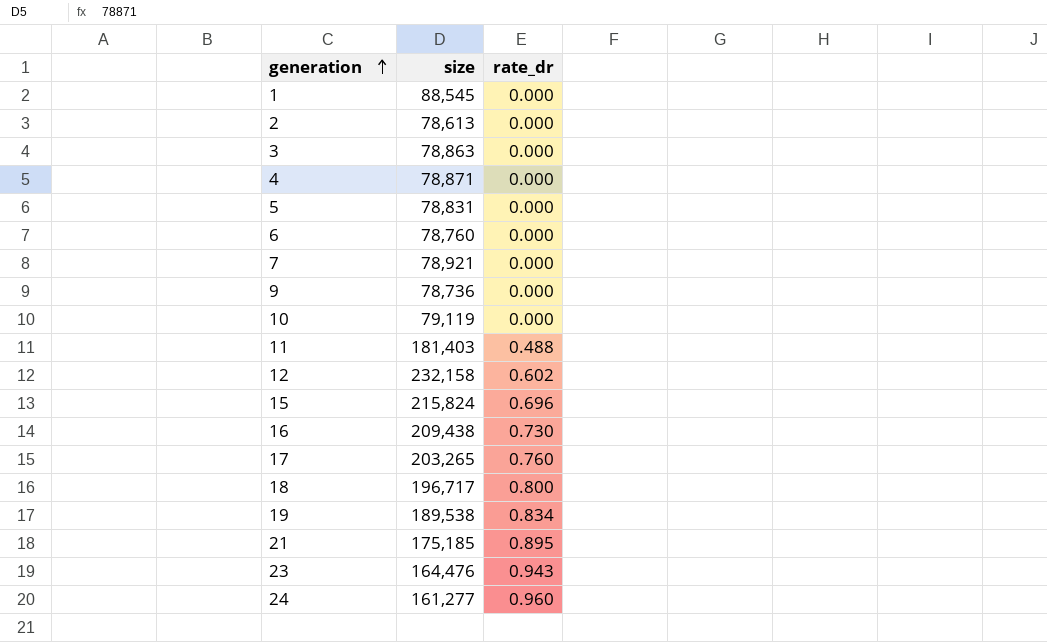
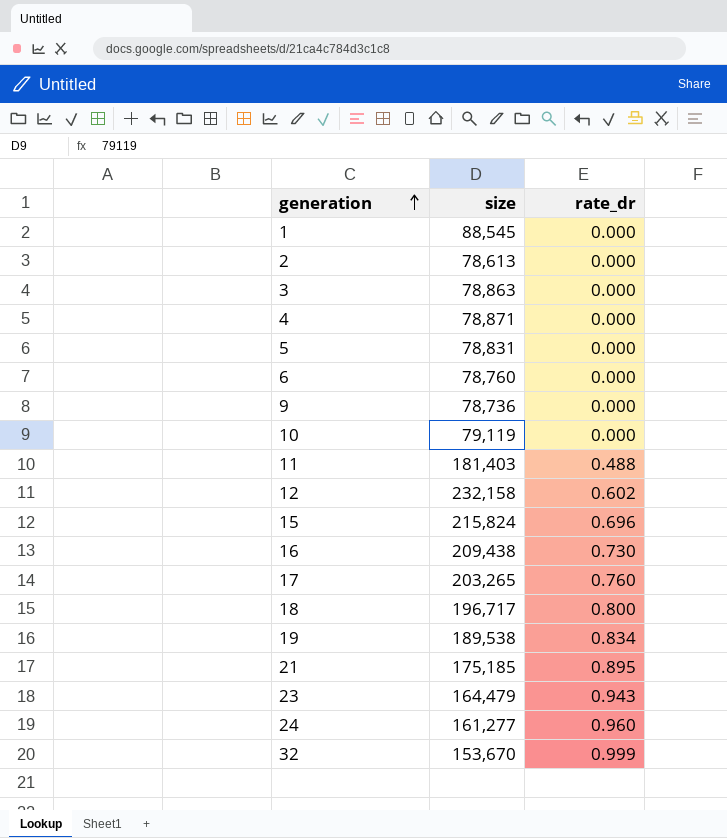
row 7: 78,921 | 0.000 -> none
23 | size: 164,476 -> 164,479
row 32: none -> 153,670 | 0.999

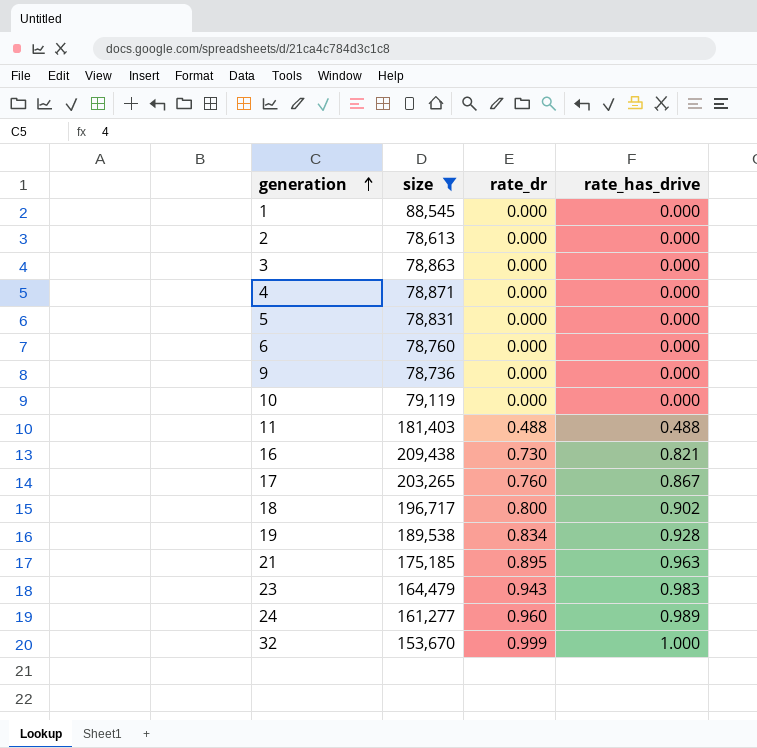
filter: none -> size <= 209,438
column rate_has_drive | position: none -> 4

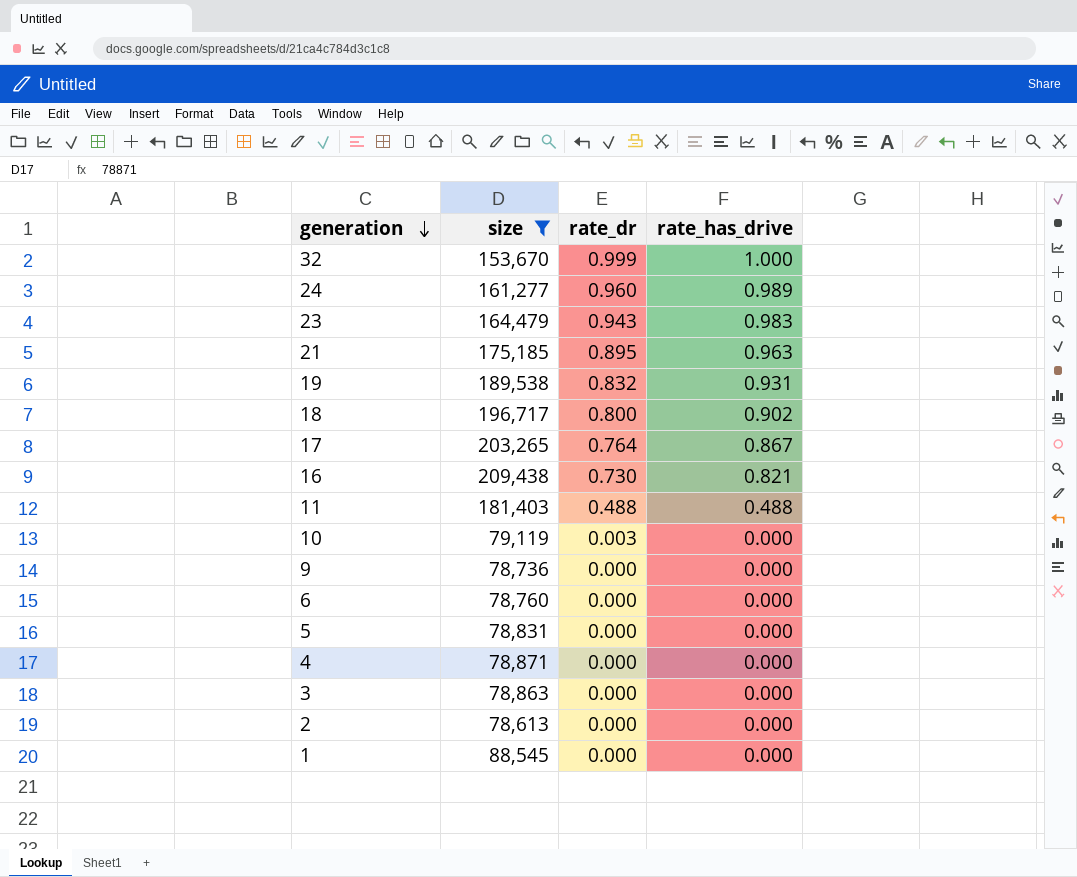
row order: generation ascending -> generation descending
19 | rate_dr: 0.834 -> 0.832
19 | rate_has_drive: 0.928 -> 0.931
17 | rate_dr: 0.760 -> 0.764
10 | rate_dr: 0.000 -> 0.003

